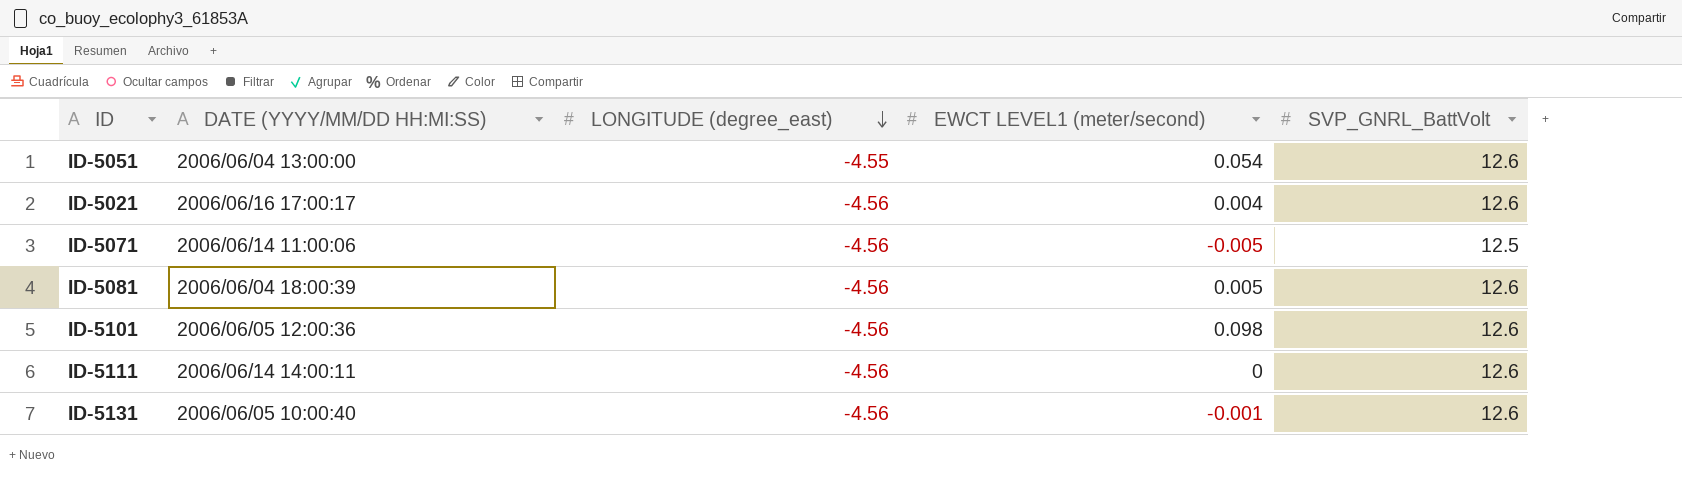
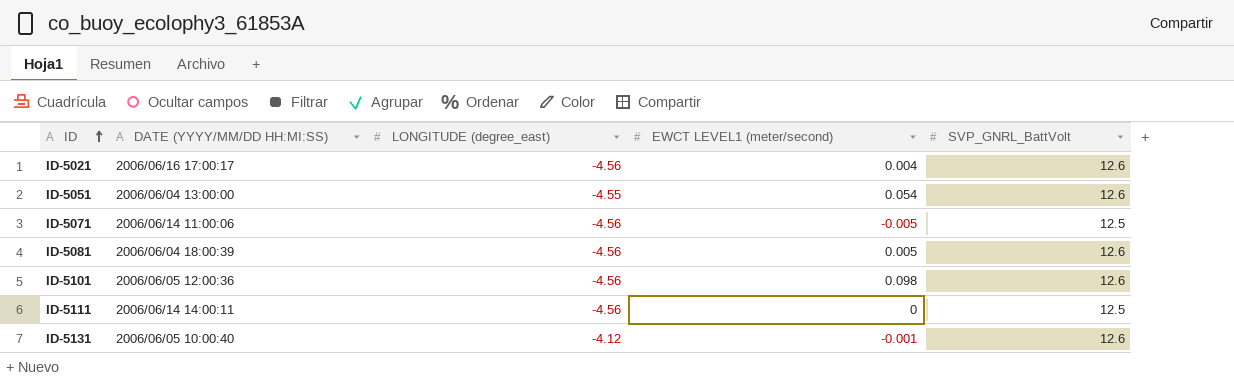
row order: LONGITUDE (degree_east) descending -> ID ascending
ID-5111 | SVP_GNRL_BattVolt: 12.6 -> 12.5
ID-5131 | LONGITUDE (degree_east): -4.56 -> -4.12

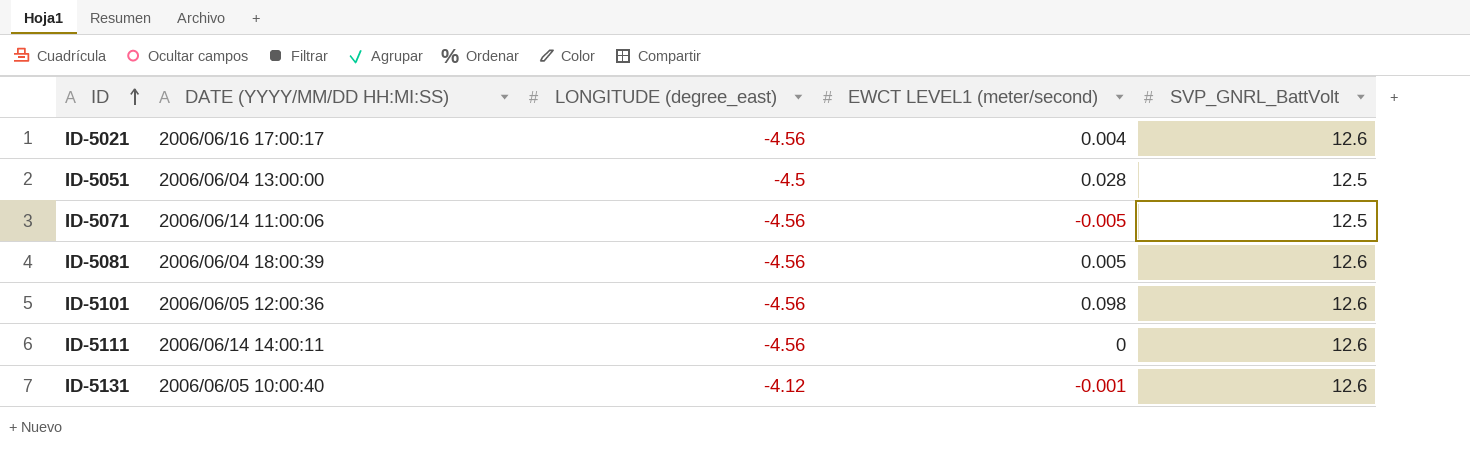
ID-5051 | LONGITUDE (degree_east): -4.55 -> -4.5
ID-5051 | EWCT LEVEL1 (meter/second): 0.054 -> 0.028
ID-5051 | SVP_GNRL_BattVolt: 12.6 -> 12.5
ID-5111 | SVP_GNRL_BattVolt: 12.5 -> 12.6

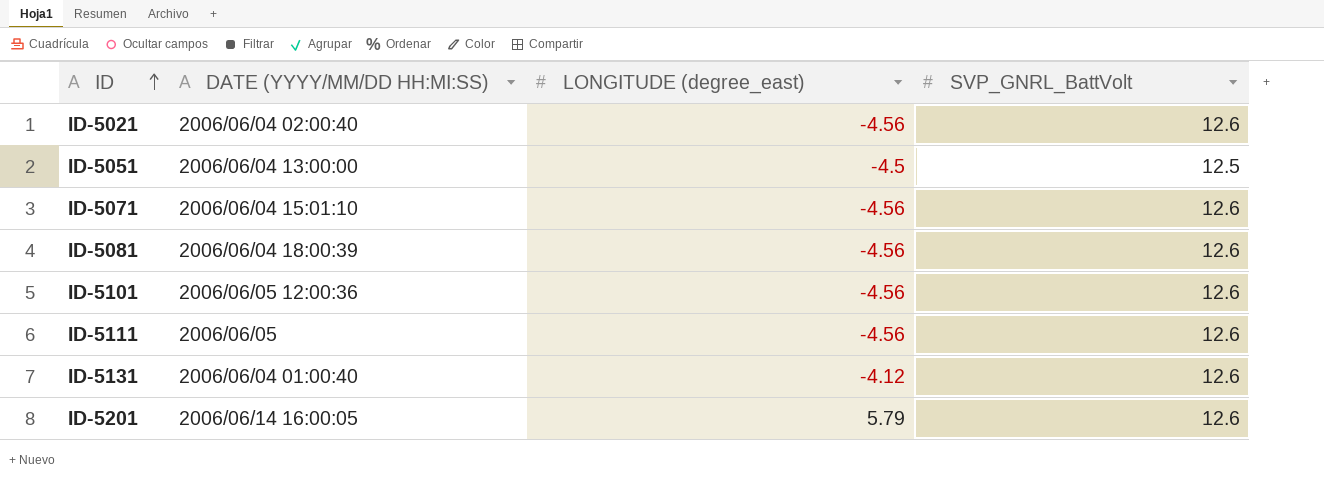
column EWCT LEVEL1 (meter/second) | position: 4 -> none
ID-5021 | DATE (YYYY/MM/DD HH:MI:SS): 2006/06/16 17:00:17 -> 2006/06/04 02:00:40
ID-5071 | DATE (YYYY/MM/DD HH:MI:SS): 2006/06/14 11:00:06 -> 2006/06/04 15:01:10
ID-5071 | SVP_GNRL_BattVolt: 12.5 -> 12.6
ID-5111 | DATE (YYYY/MM/DD HH:MI:SS): 2006/06/14 14:00:11 -> 2006/06/05
ID-5131 | DATE (YYYY/MM/DD HH:MI:SS): 2006/06/05 10:00:40 -> 2006/06/04 01:00:40
row ID-5201: none -> 2006/06/14 16:00:05 | 5.79 | 12.6

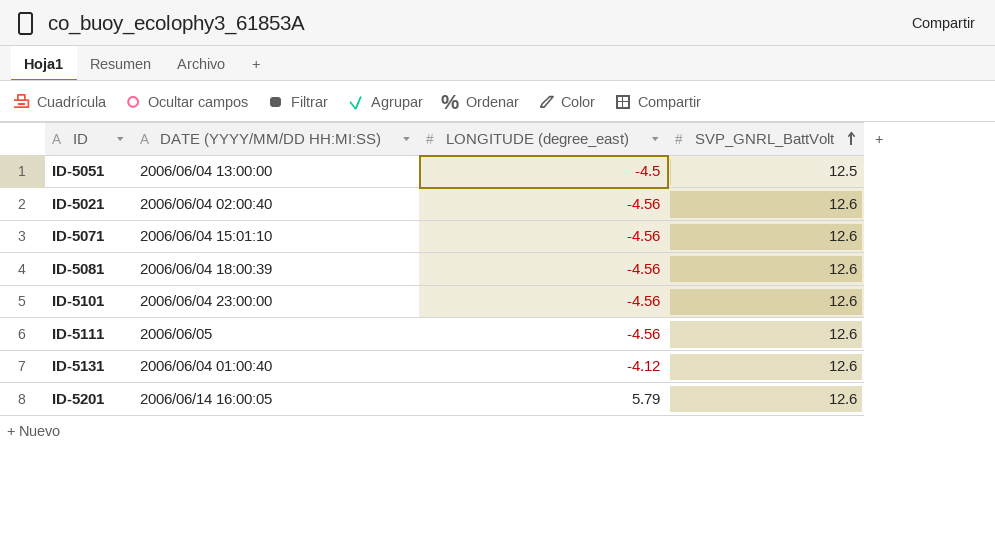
row order: ID ascending -> SVP_GNRL_BattVolt ascending
ID-5101 | DATE (YYYY/MM/DD HH:MI:SS): 2006/06/05 12:00:36 -> 2006/06/04 23:00:00

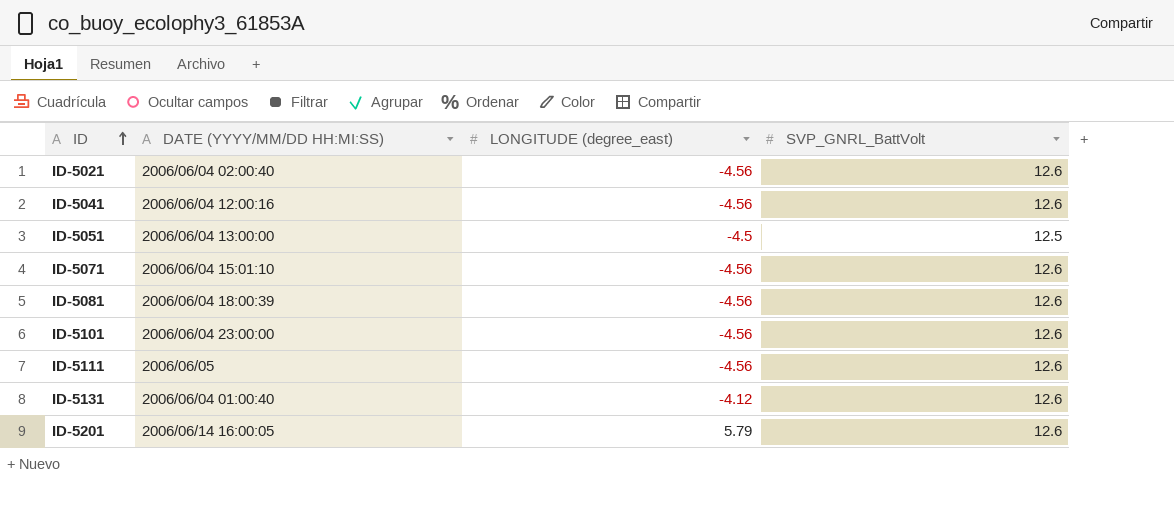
row order: SVP_GNRL_BattVolt ascending -> ID ascending
row ID-5041: none -> 2006/06/04 12:00:16 | -4.56 | 12.6

